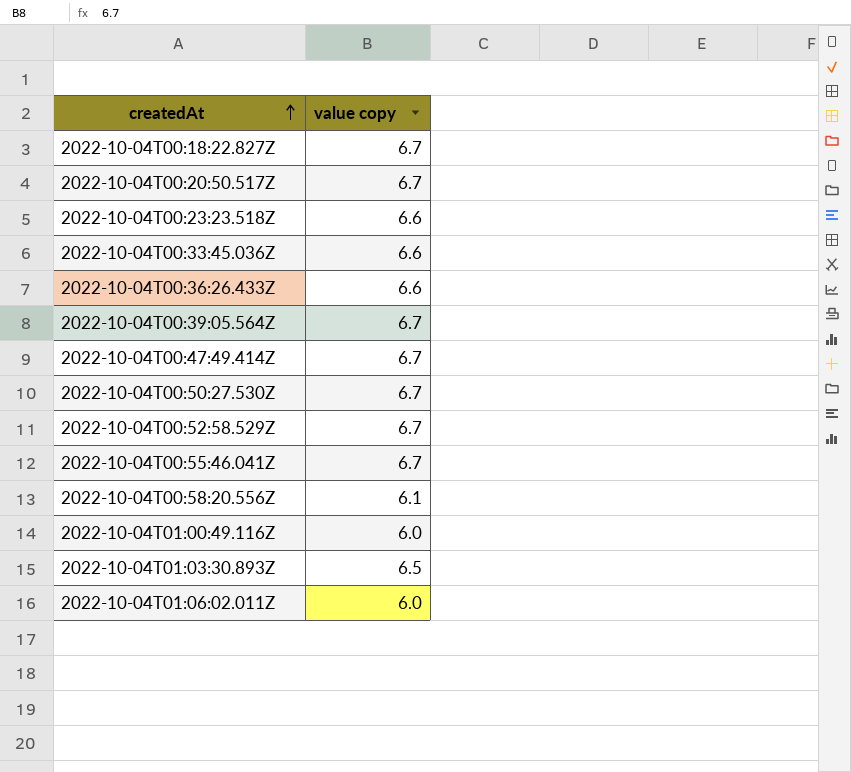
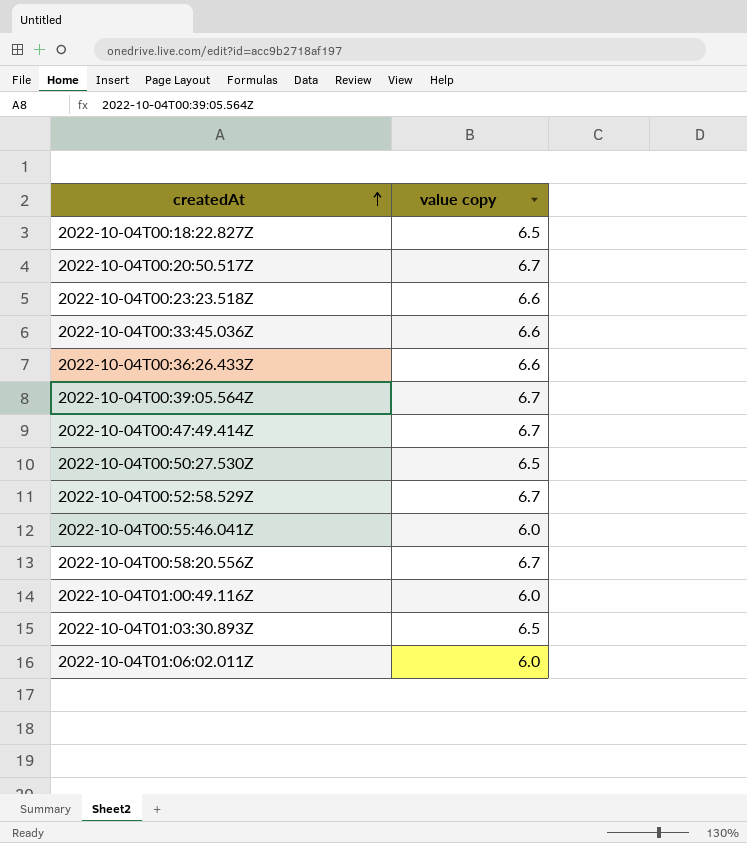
2022-10-04T00:18:22.827Z | value copy: 6.7 -> 6.5
2022-10-04T00:50:27.530Z | value copy: 6.7 -> 6.5
2022-10-04T00:55:46.041Z | value copy: 6.7 -> 6.0
2022-10-04T00:58:20.556Z | value copy: 6.1 -> 6.7

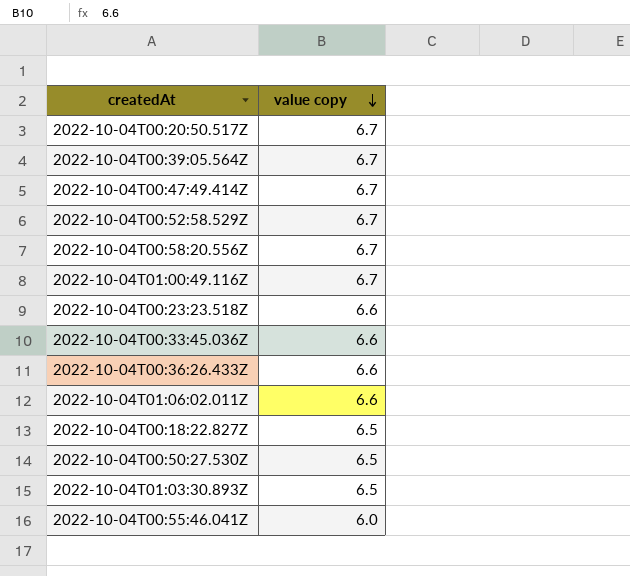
row order: createdAt ascending -> value copy descending
2022-10-04T01:00:49.116Z | value copy: 6.0 -> 6.7
2022-10-04T01:06:02.011Z | value copy: 6.0 -> 6.6

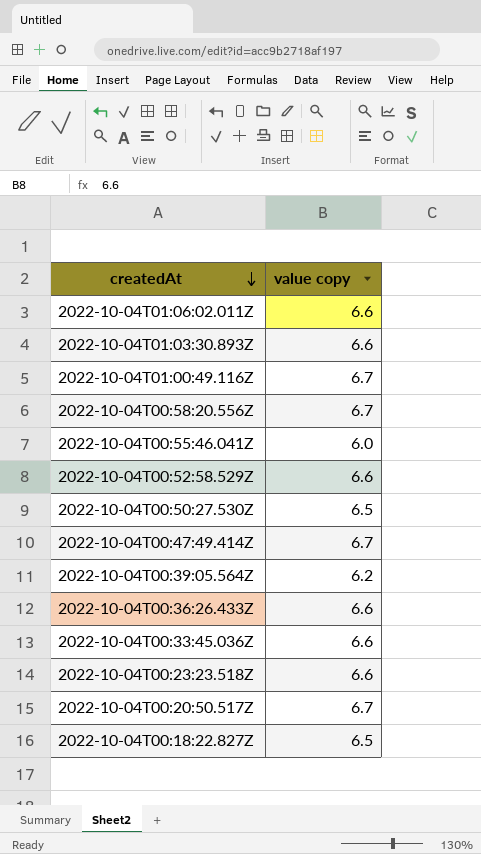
row order: value copy descending -> createdAt descending
2022-10-04T01:03:30.893Z | value copy: 6.5 -> 6.6
2022-10-04T00:52:58.529Z | value copy: 6.7 -> 6.6
2022-10-04T00:39:05.564Z | value copy: 6.7 -> 6.2

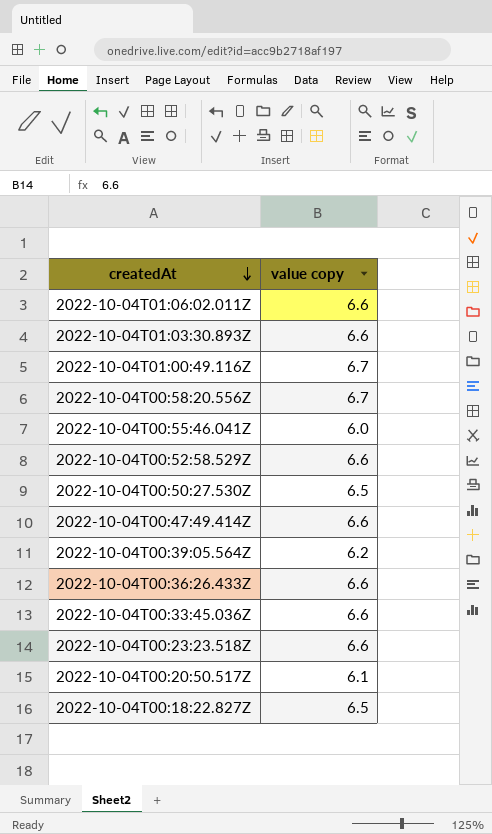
2022-10-04T00:47:49.414Z | value copy: 6.7 -> 6.6
2022-10-04T00:20:50.517Z | value copy: 6.7 -> 6.1

